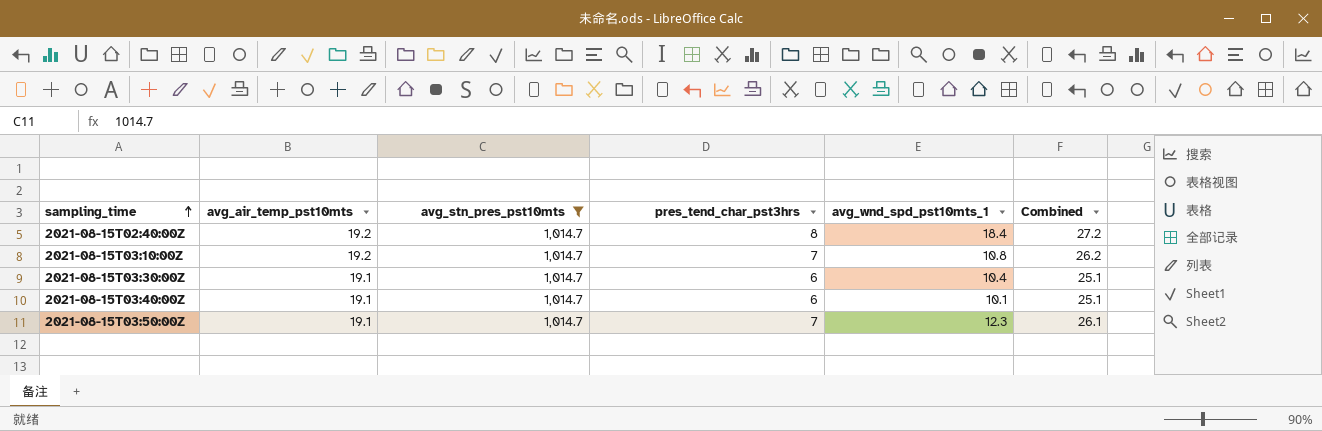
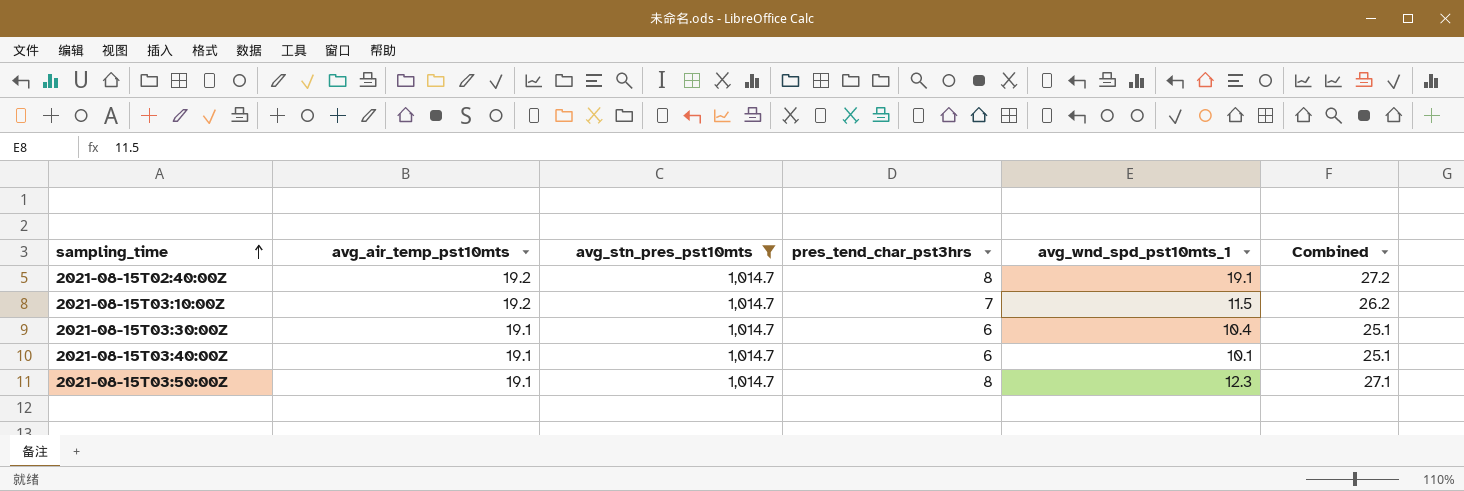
2021-08-15T02:40:00Z | avg_wnd_spd_pst10mts_1: 18.4 -> 19.1
2021-08-15T03:10:00Z | avg_wnd_spd_pst10mts_1: 10.8 -> 11.5
2021-08-15T03:50:00Z | pres_tend_char_pst3hrs: 7 -> 8
2021-08-15T03:50:00Z | Combined: 26.1 -> 27.1

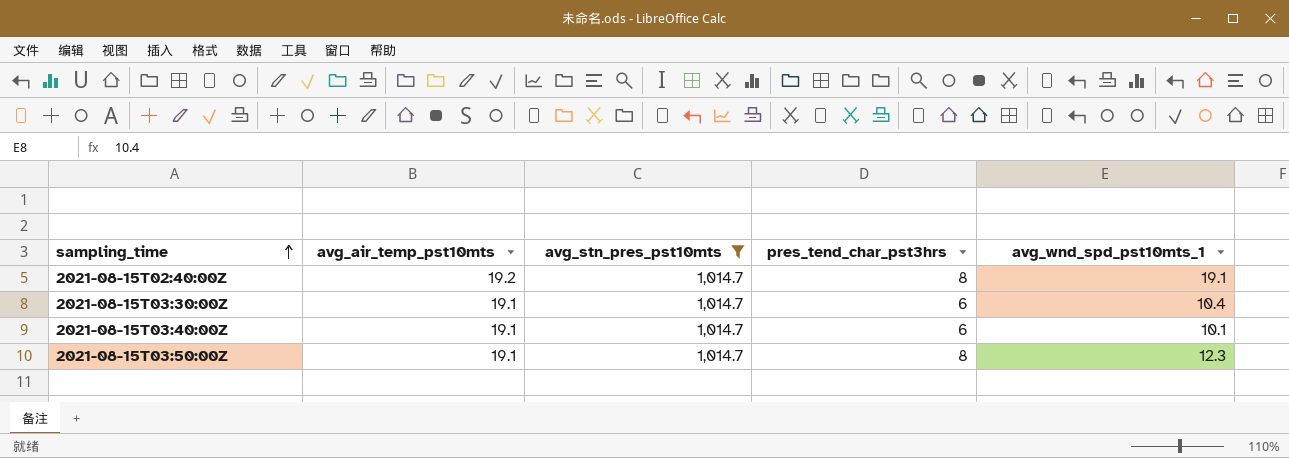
column Combined | formula: [avg_air_temp_pst10mts] + [pres_tend_char_pst3hrs] -> none
row 2021-08-15T03:10:00Z: 19.2 | 1,014.7 | 7 | 11.5 | 26.2 -> none

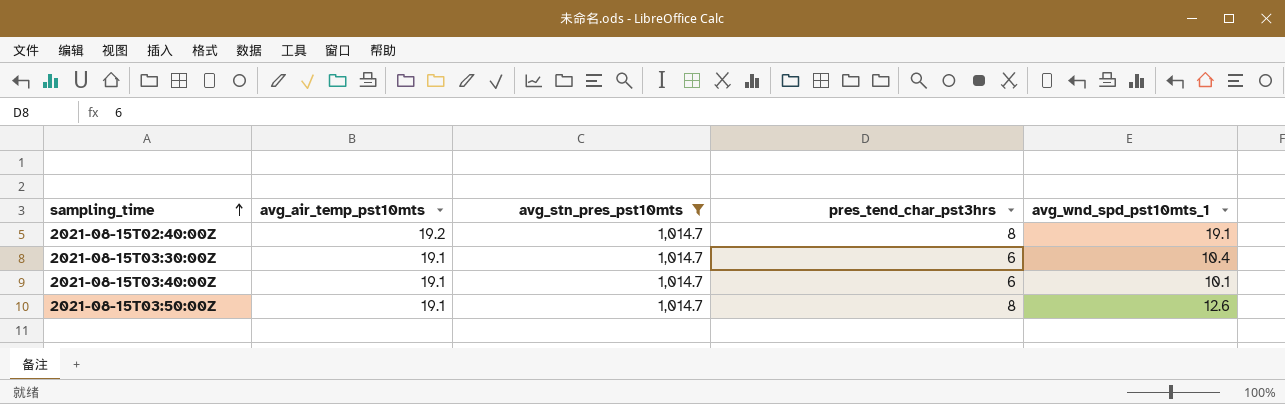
2021-08-15T03:50:00Z | avg_wnd_spd_pst10mts_1: 12.3 -> 12.6

